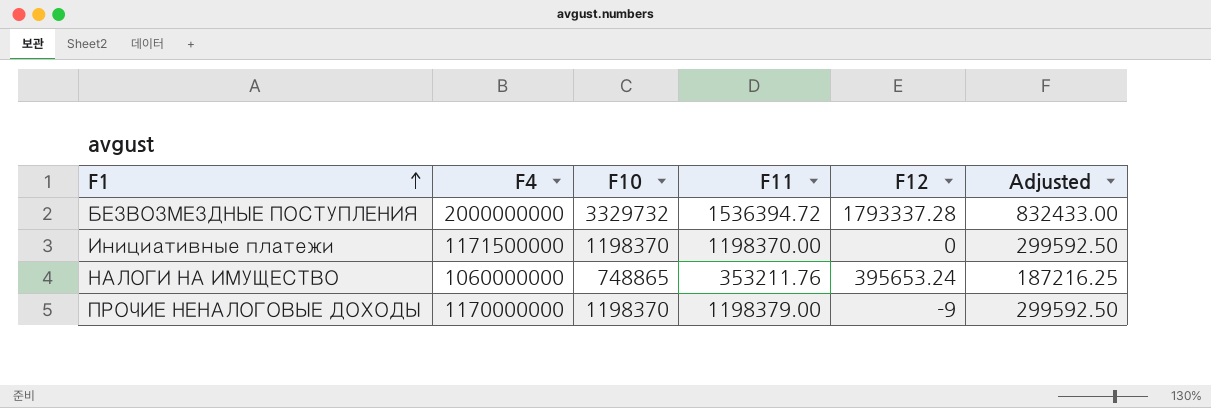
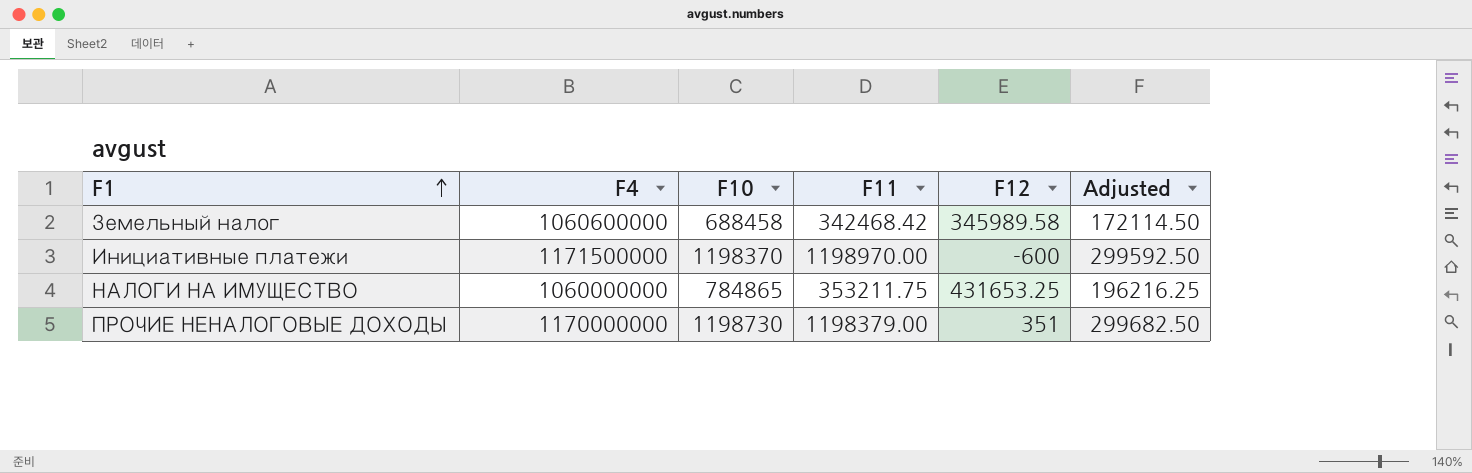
row БЕЗВОЗМЕЗДНЫЕ ПОСТУПЛЕНИЯ: 2000000000 | 3329732 | 1536394.72 | 1793337.28 | 832433.00 -> none
row Земельный налог: none -> 1060600000 | 688458 | 342468.42 | 345989.58 | 172114.50
Инициативные платежи | F11: 1198370.00 -> 1198970.00
Инициативные платежи | F12: 0 -> -600
НАЛОГИ НА ИМУЩЕСТВО | F10: 748865 -> 784865
НАЛОГИ НА ИМУЩЕСТВО | F11: 353211.76 -> 353211.75
НАЛОГИ НА ИМУЩЕСТВО | F12: 395653.24 -> 431653.25
НАЛОГИ НА ИМУЩЕСТВО | Adjusted: 187216.25 -> 196216.25
ПРОЧИЕ НЕНАЛОГОВЫЕ ДОХОДЫ | F10: 1198370 -> 1198730
ПРОЧИЕ НЕНАЛОГОВЫЕ ДОХОДЫ | F12: -9 -> 351
ПРОЧИЕ НЕНАЛОГОВЫЕ ДОХОДЫ | Adjusted: 299592.50 -> 299682.50

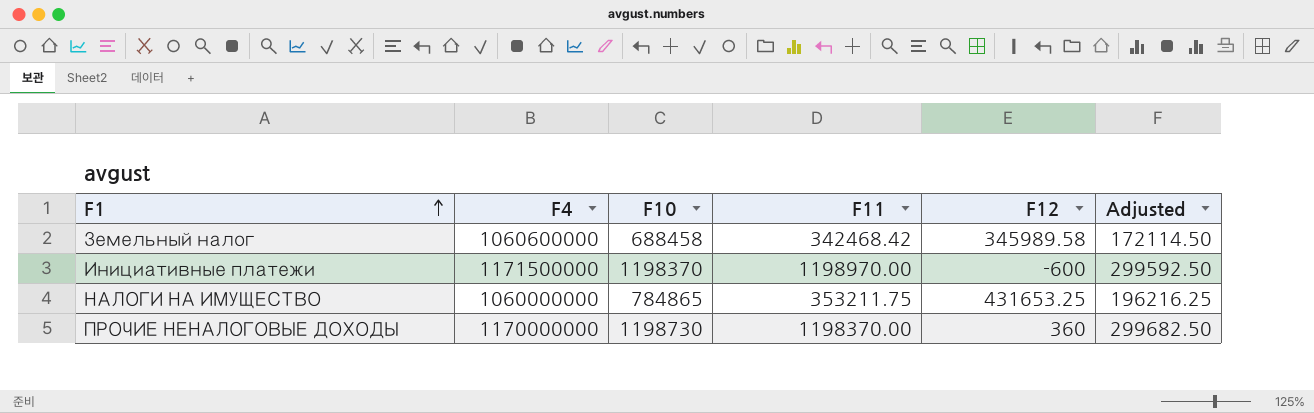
ПРОЧИЕ НЕНАЛОГОВЫЕ ДОХОДЫ | F11: 1198379.00 -> 1198370.00
ПРОЧИЕ НЕНАЛОГОВЫЕ ДОХОДЫ | F12: 351 -> 360

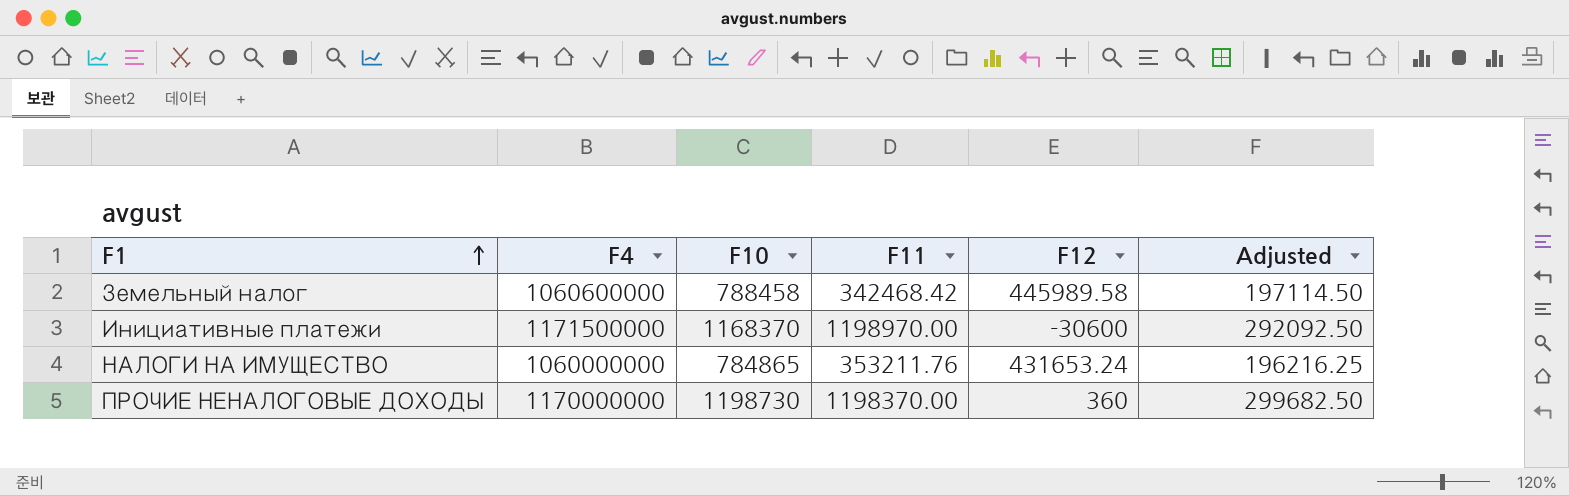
Земельный налог | F10: 688458 -> 788458
Земельный налог | F12: 345989.58 -> 445989.58
Земельный налог | Adjusted: 172114.50 -> 197114.50
Инициативные платежи | F10: 1198370 -> 1168370
Инициативные платежи | F12: -600 -> -30600
Инициативные платежи | Adjusted: 299592.50 -> 292092.50
НАЛОГИ НА ИМУЩЕСТВО | F11: 353211.75 -> 353211.76
НАЛОГИ НА ИМУЩЕСТВО | F12: 431653.25 -> 431653.24

